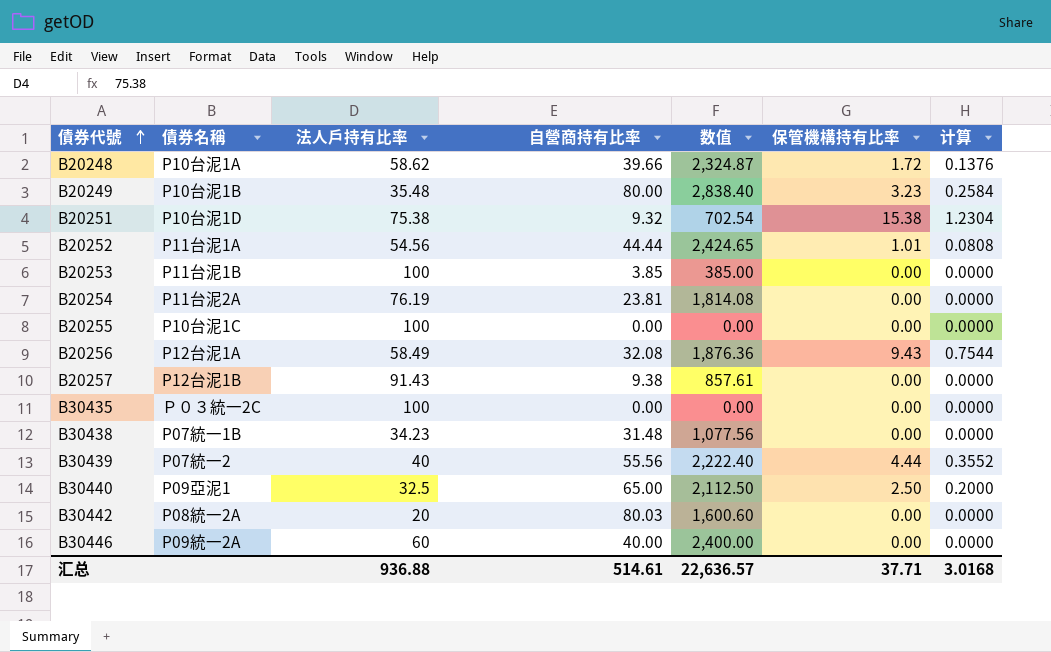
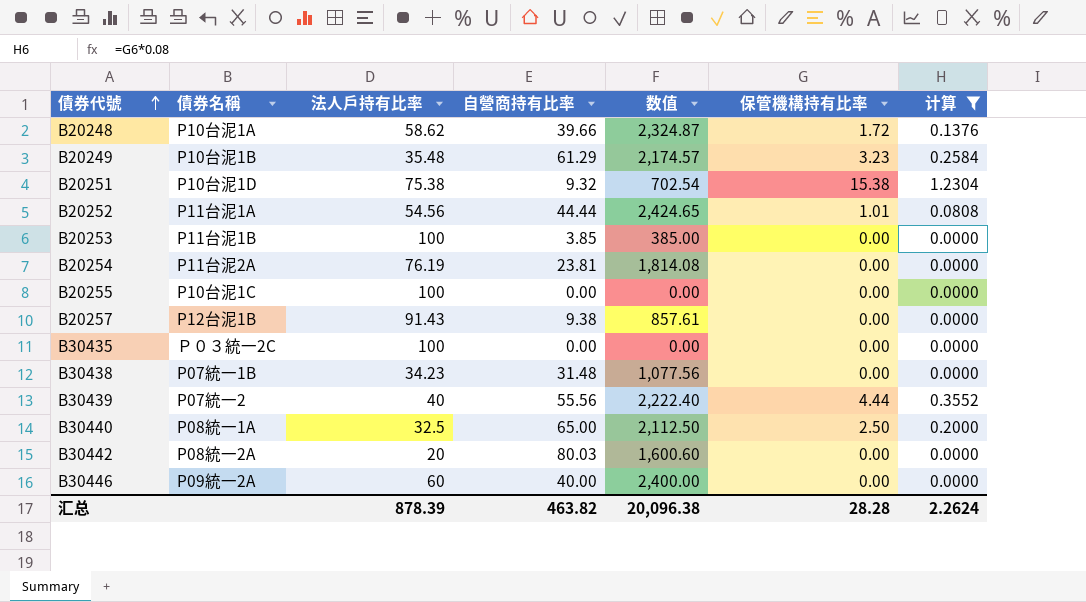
filter: none -> 计算 != 0.7544
B20249 | 自營商持有比率: 80.00 -> 61.29
B20249 | 数值: 2,838.40 -> 2,174.57
B30440 | 債券名稱: P09亞泥1 -> P08統一1A
汇总 | 法人戶持有比率: 936.88 -> 878.39
汇总 | 自營商持有比率: 514.61 -> 463.82
汇总 | 数值: 22,636.57 -> 20,096.38
汇总 | 保管機構持有比率: 37.71 -> 28.28
汇总 | 计算: 3.0168 -> 2.2624

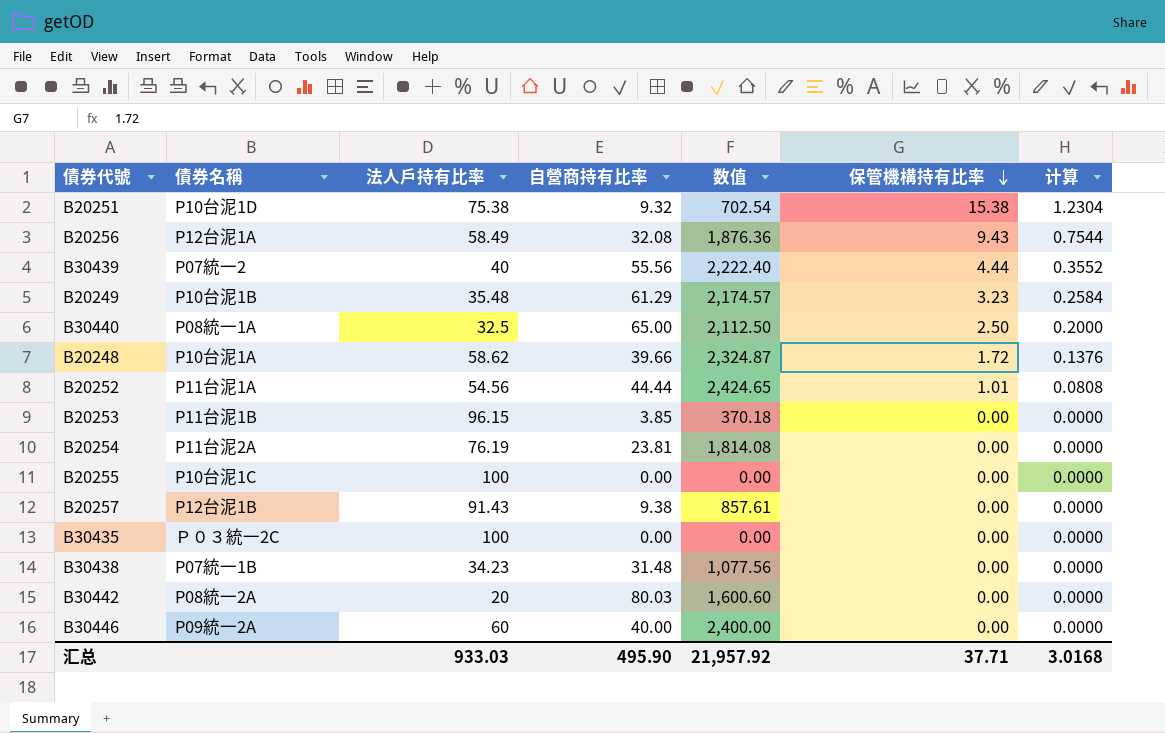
filter: 计算 != 0.7544 -> none
row order: 債券代號 ascending -> 保管機構持有比率 descending
B20253 | 法人戶持有比率: 100 -> 96.15
B20253 | 数值: 385.00 -> 370.18
汇总 | 法人戶持有比率: 878.39 -> 933.03
汇总 | 自營商持有比率: 463.82 -> 495.90
汇总 | 数值: 20,096.38 -> 21,957.92
汇总 | 保管機構持有比率: 28.28 -> 37.71
汇总 | 计算: 2.2624 -> 3.0168

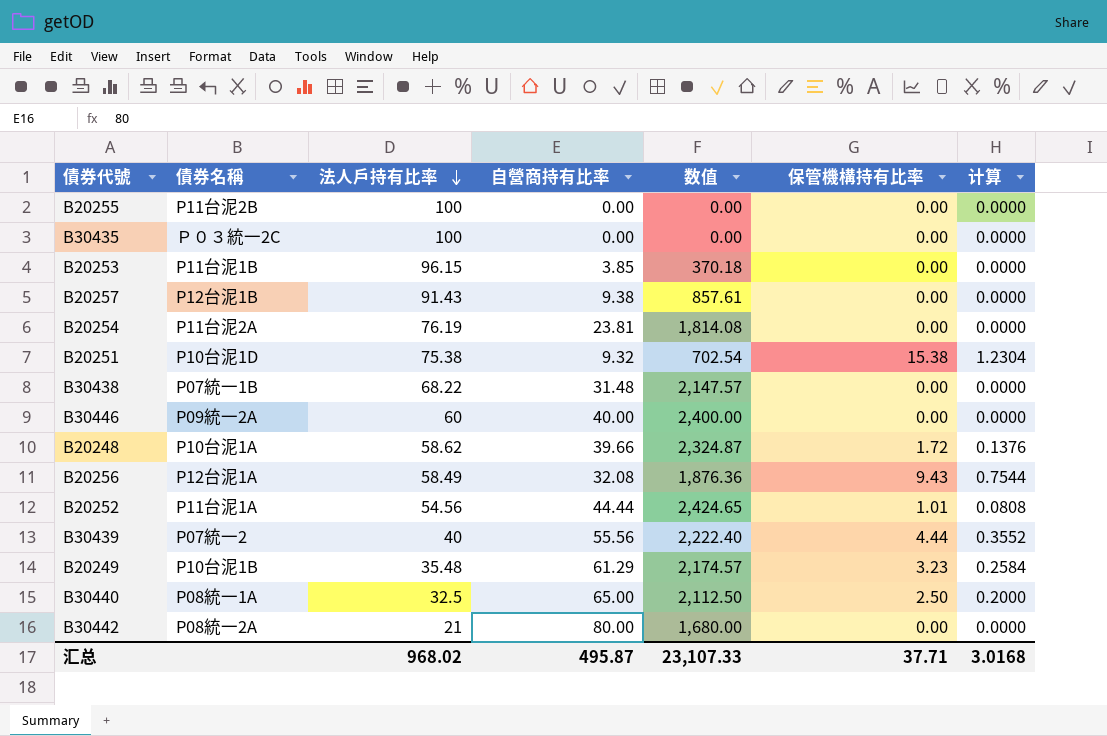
row order: 保管機構持有比率 descending -> 法人戶持有比率 descending
B20255 | 債券名稱: P10台泥1C -> P11台泥2B
B30438 | 法人戶持有比率: 34.23 -> 68.22
B30438 | 数值: 1,077.56 -> 2,147.57
B30442 | 法人戶持有比率: 20 -> 21
B30442 | 自營商持有比率: 80.03 -> 80.00
B30442 | 数值: 1,600.60 -> 1,680.00
汇总 | 法人戶持有比率: 933.03 -> 968.02
汇总 | 自營商持有比率: 495.90 -> 495.87
汇总 | 数值: 21,957.92 -> 23,107.33

